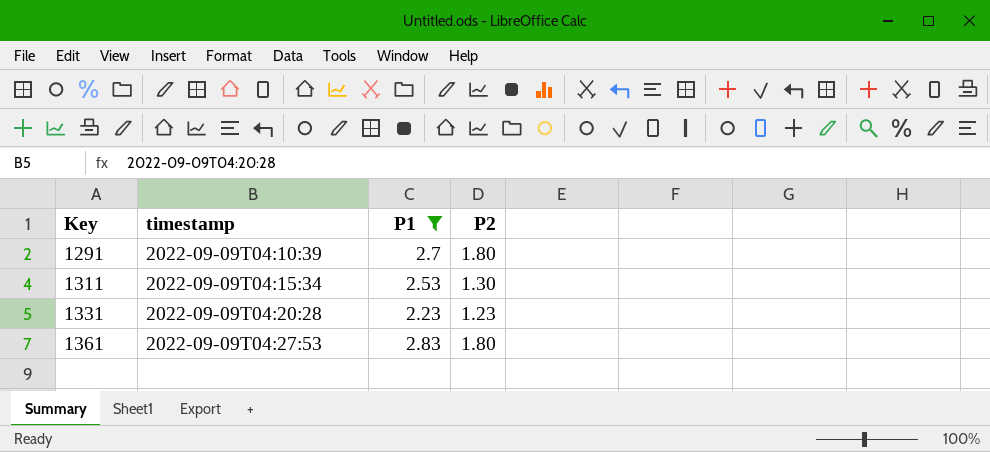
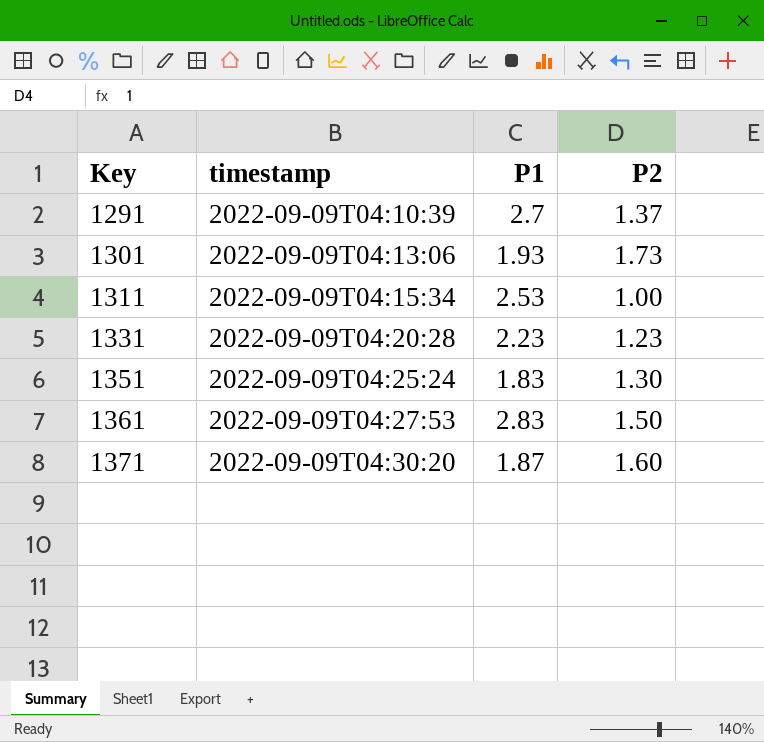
filter: P1 >= 2.23 -> none
1291 | P2: 1.80 -> 1.37
1311 | P2: 1.30 -> 1.00
1361 | P2: 1.80 -> 1.50

